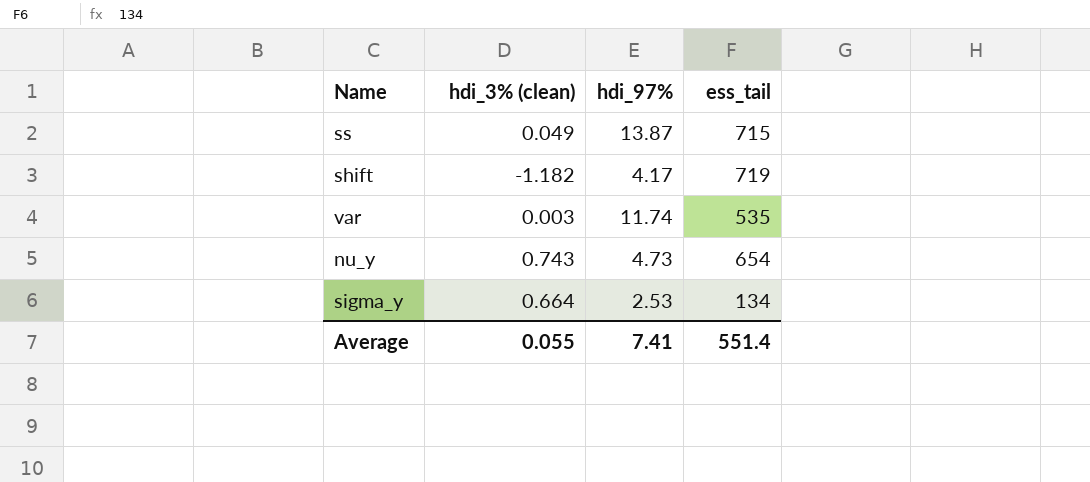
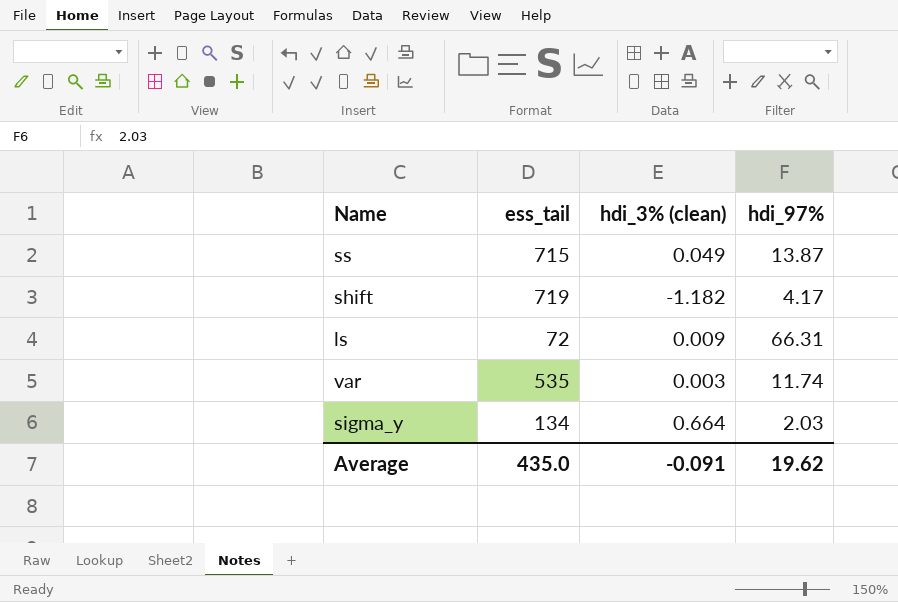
column ess_tail | position: 4 -> 2
row nu_y: 0.743 | 4.73 | 654 -> none
row ls: none -> 72 | 0.009 | 66.31
sigma_y | hdi_97%: 2.53 -> 2.03
Average | ess_tail: 551.4 -> 435.0
Average | hdi_3% (clean): 0.055 -> -0.091
Average | hdi_97%: 7.41 -> 19.62

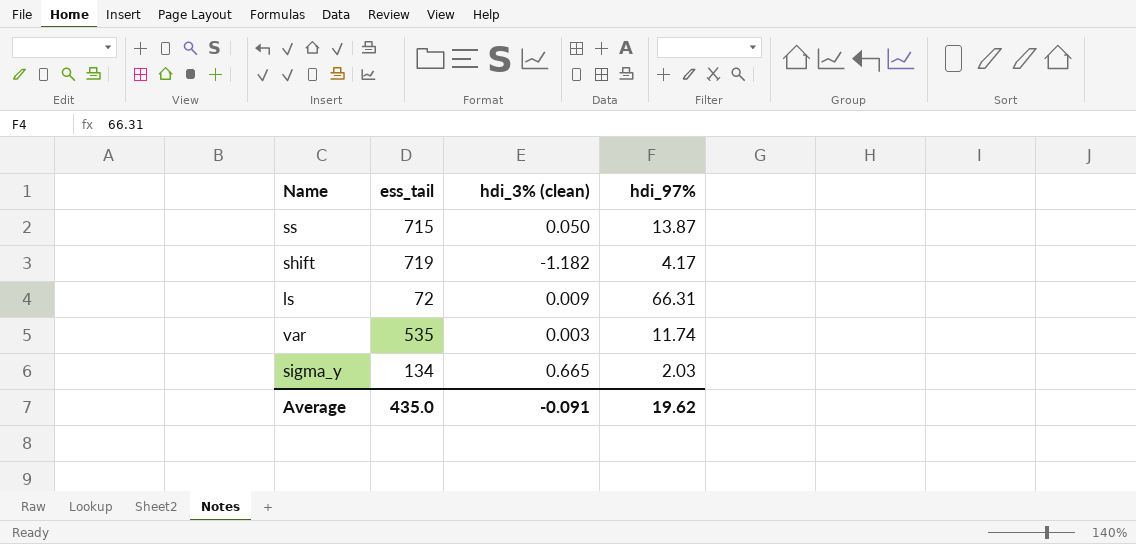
ss | hdi_3% (clean): 0.049 -> 0.050
sigma_y | hdi_3% (clean): 0.664 -> 0.665

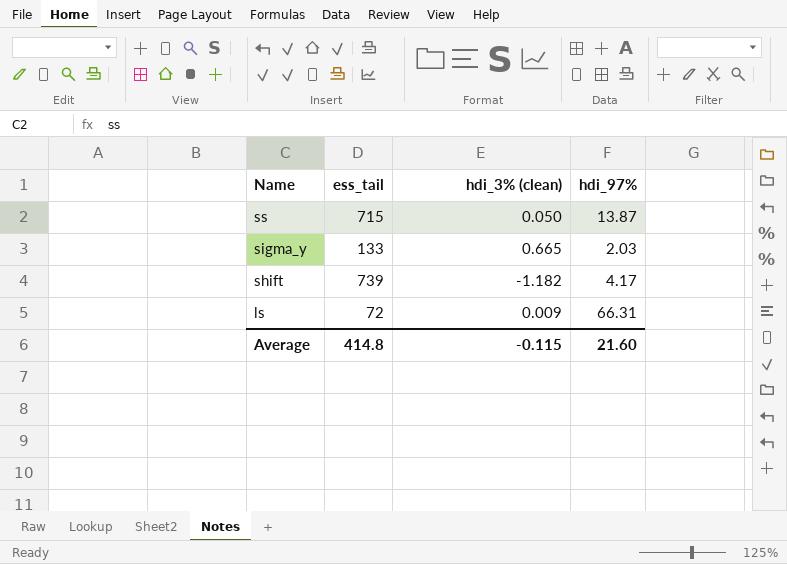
row order: none -> Name descending
row var: 535 | 0.003 | 11.74 -> none
sigma_y | ess_tail: 134 -> 133
shift | ess_tail: 719 -> 739
Average | ess_tail: 435.0 -> 414.8
Average | hdi_3% (clean): -0.091 -> -0.115
Average | hdi_97%: 19.62 -> 21.60

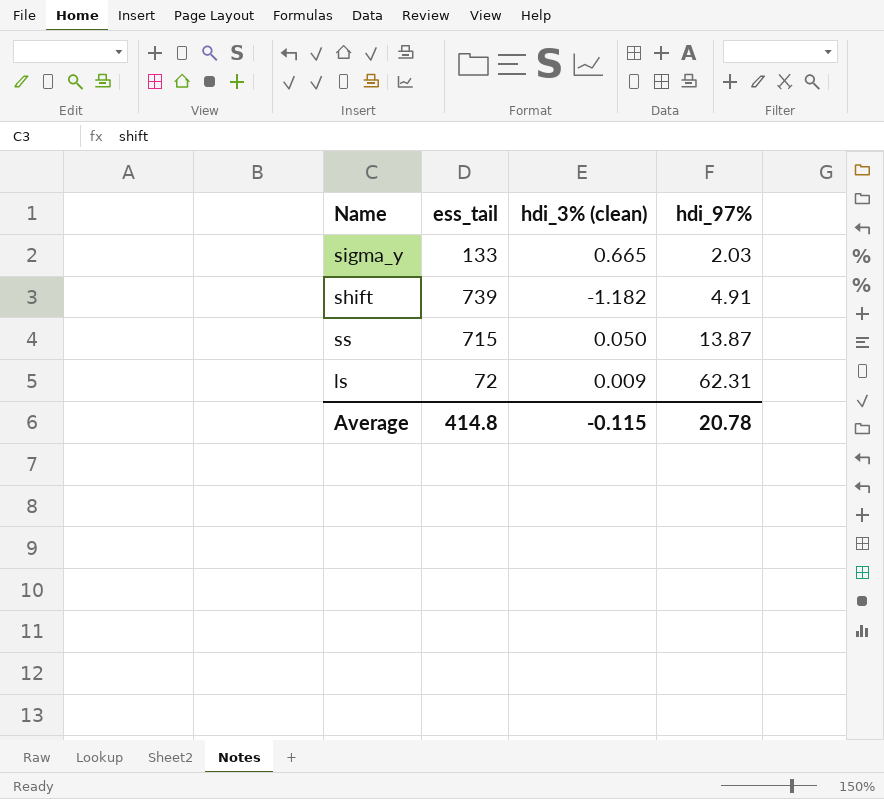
row order: Name descending -> hdi_97% ascending
shift | hdi_97%: 4.17 -> 4.91
ls | hdi_97%: 66.31 -> 62.31
Average | hdi_97%: 21.60 -> 20.78

